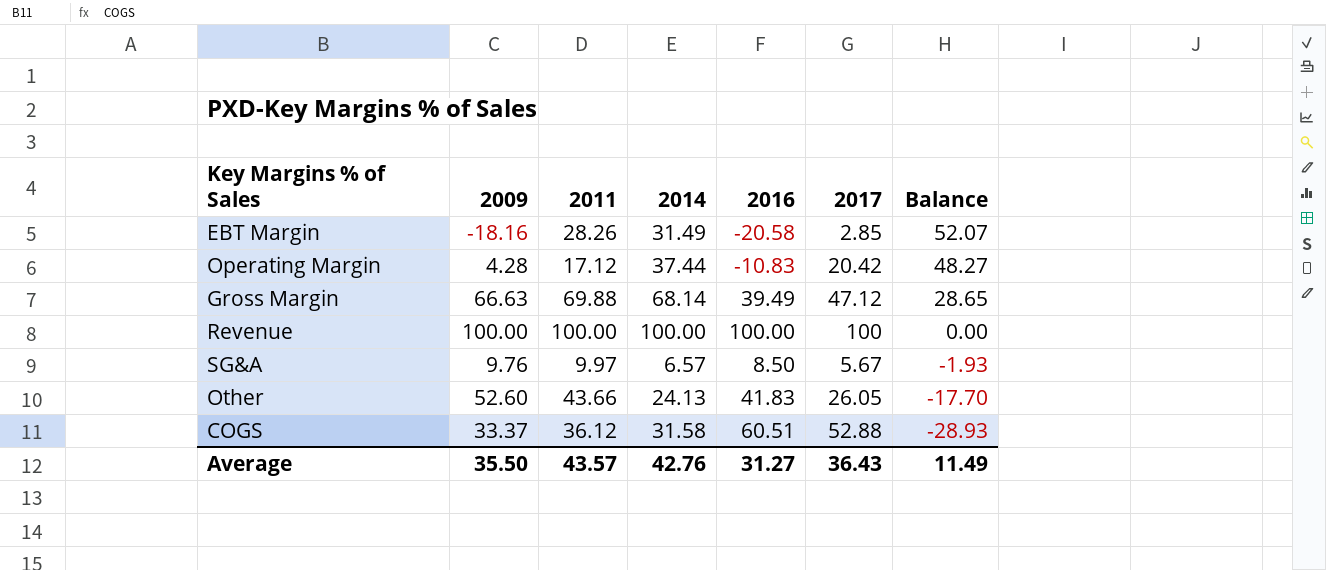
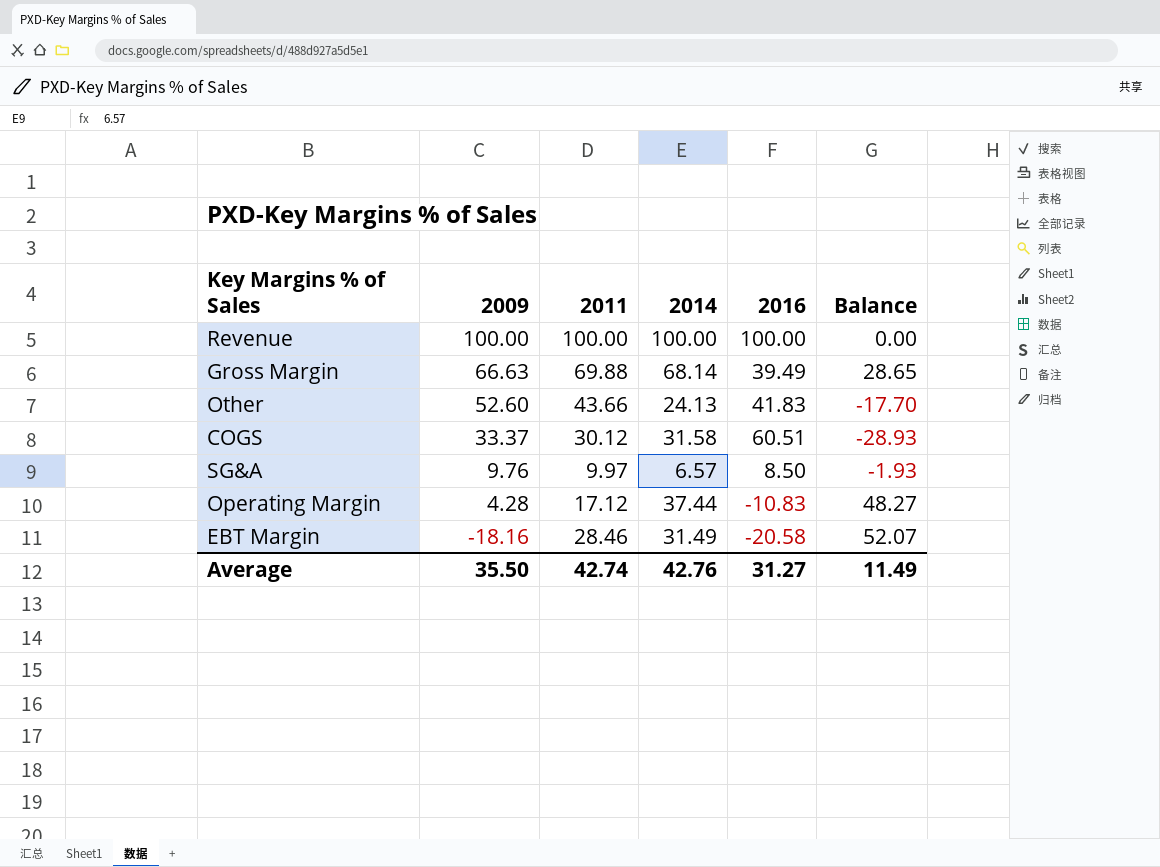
row order: Balance descending -> 2009 descending
column 2017 | position: 6 -> none
COGS | 2011: 36.12 -> 30.12
EBT Margin | 2011: 28.26 -> 28.46
Average | 2011: 43.57 -> 42.74

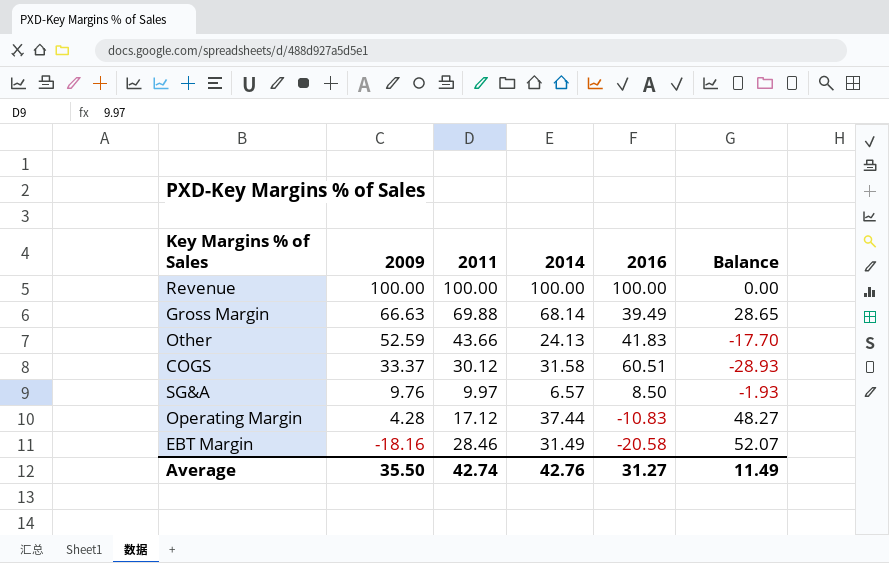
Other | 2009: 52.60 -> 52.59

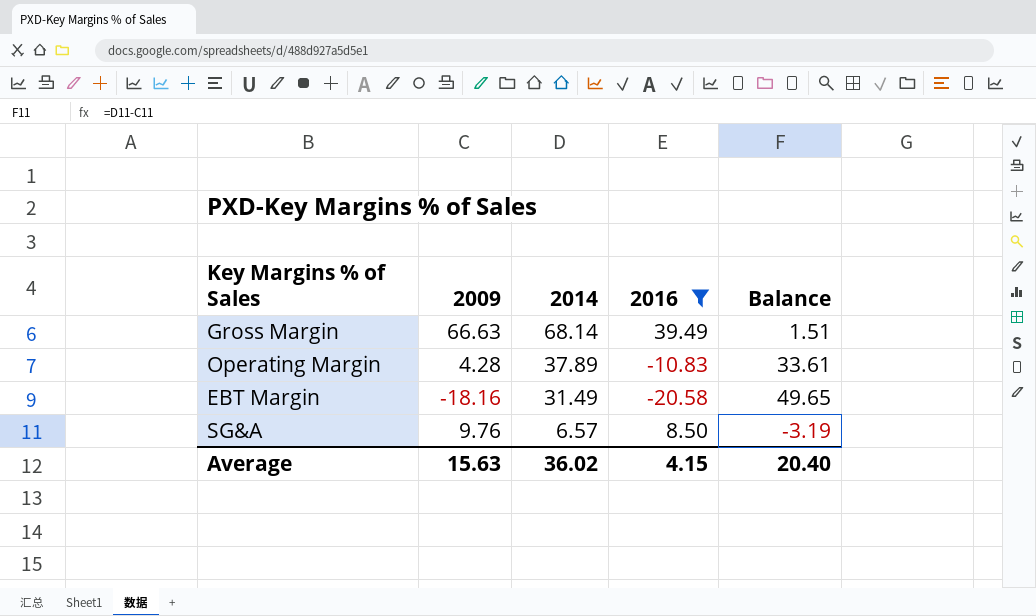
filter: none -> 2016 <= 39.49
row order: 2009 descending -> 2014 descending
column 2011 | position: 3 -> none
column Balance | formula: [2014] - [2016] -> [2014] - [2009]
Operating Margin | 2014: 37.44 -> 37.89
Average | 2009: 35.50 -> 15.63
Average | 2014: 42.76 -> 36.02
Average | 2016: 31.27 -> 4.15
Average | Balance: 11.49 -> 20.40

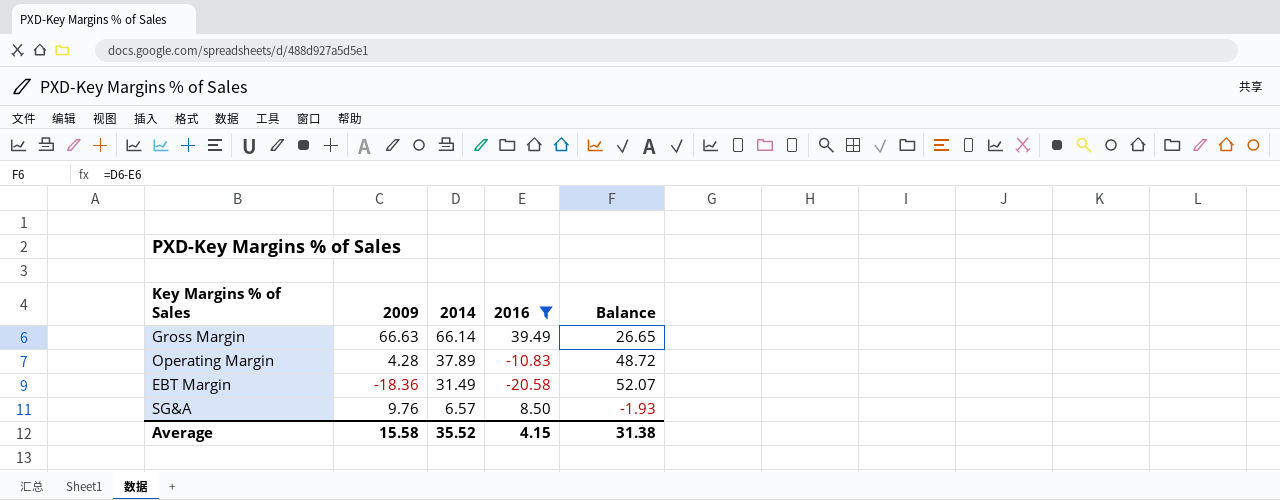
column Balance | formula: [2014] - [2009] -> [2014] - [2016]
Gross Margin | 2014: 68.14 -> 66.14
EBT Margin | 2009: -18.16 -> -18.36
Average | 2009: 15.63 -> 15.58
Average | 2014: 36.02 -> 35.52
Average | Balance: 20.40 -> 31.38

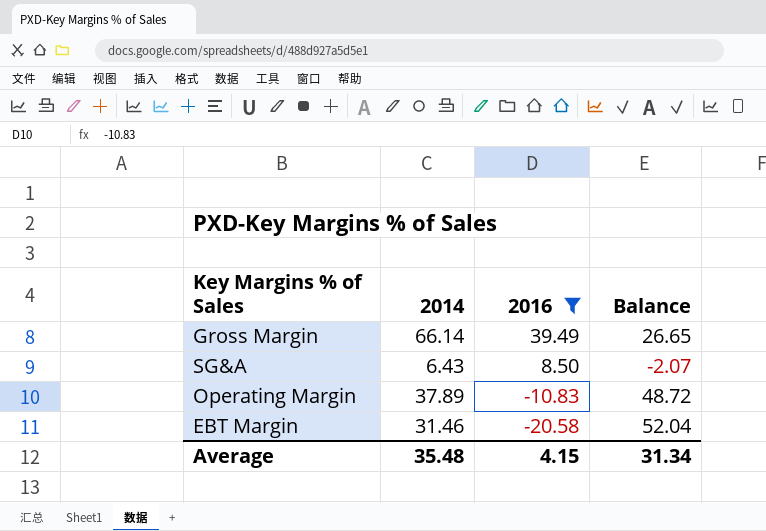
row order: 2014 descending -> 2016 descending
column 2009 | position: 2 -> none
SG&A | 2014: 6.57 -> 6.43
SG&A | Balance: -1.93 -> -2.07
EBT Margin | 2014: 31.49 -> 31.46
EBT Margin | Balance: 52.07 -> 52.04
Average | 2014: 35.52 -> 35.48
Average | Balance: 31.38 -> 31.34

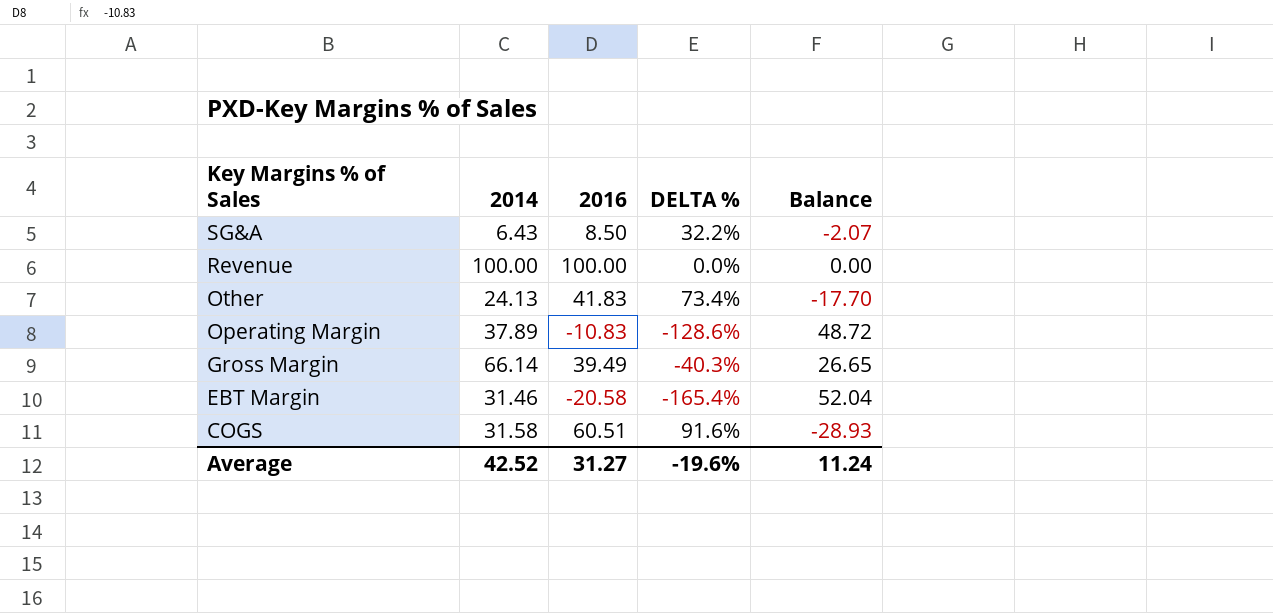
filter: 2016 <= 39.49 -> none
row order: 2016 descending -> Key Margins % of Sales descending
column DELTA % | formula: none -> ([2016] - [2014]) / [2014]
Average | 2014: 35.48 -> 42.52
Average | 2016: 4.15 -> 31.27
Average | Balance: 31.34 -> 11.24

